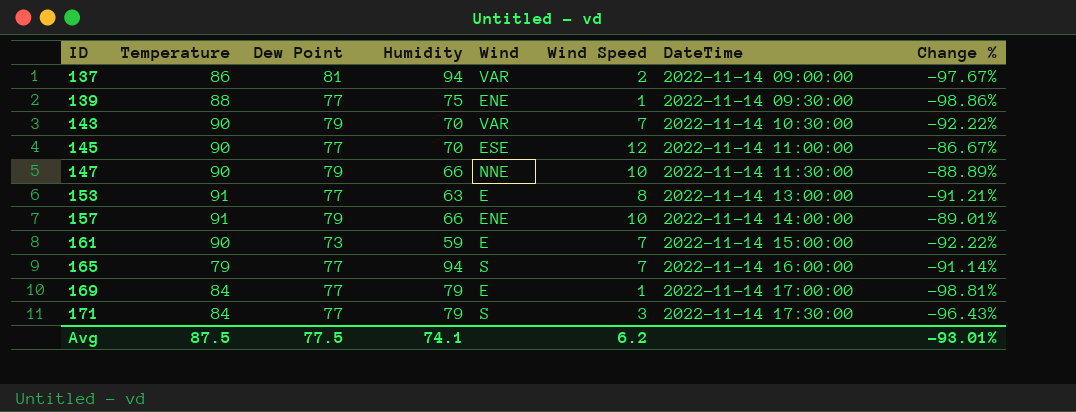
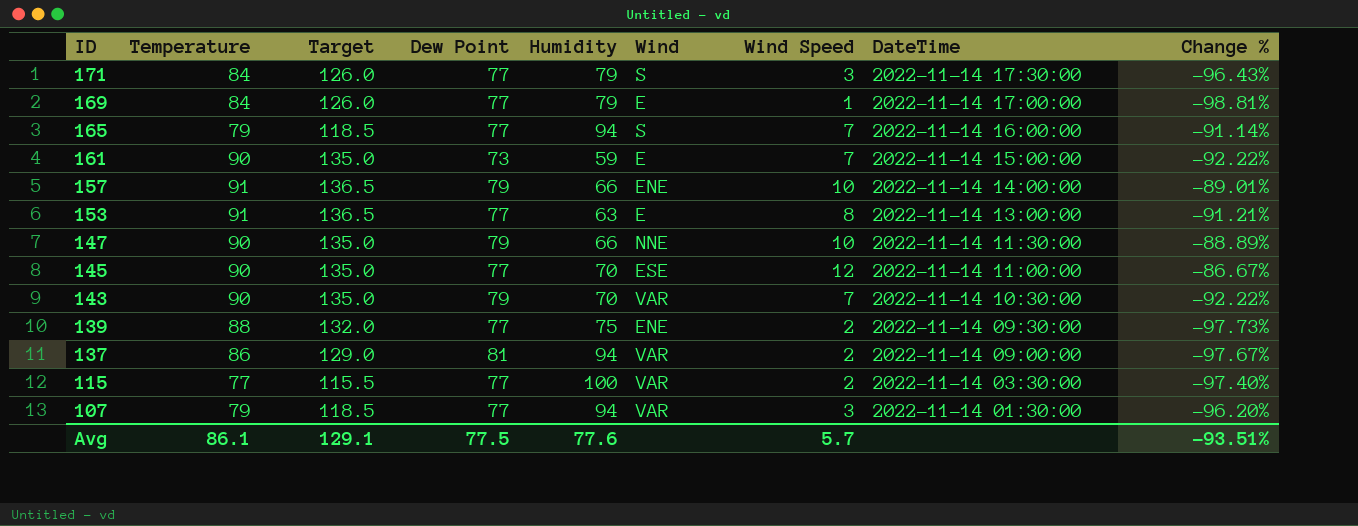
row order: ID ascending -> ID descending
column Target | formula: none -> [Temperature] * 1.5
139 | Wind Speed: 1 -> 2
139 | Change %: -98.86% -> -97.73%
row 115: none -> 77 | 115.5 | 77 | 100 | VAR | 2 | 2022-11-14 03:30:00 | -97.40%
row 107: none -> 79 | 118.5 | 77 | 94 | VAR | 3 | 2022-11-14 01:30:00 | -96.20%
Avg | Temperature: 87.5 -> 86.1
Avg | Humidity: 74.1 -> 77.6
Avg | Wind Speed: 6.2 -> 5.7
Avg | Change %: -93.01% -> -93.51%

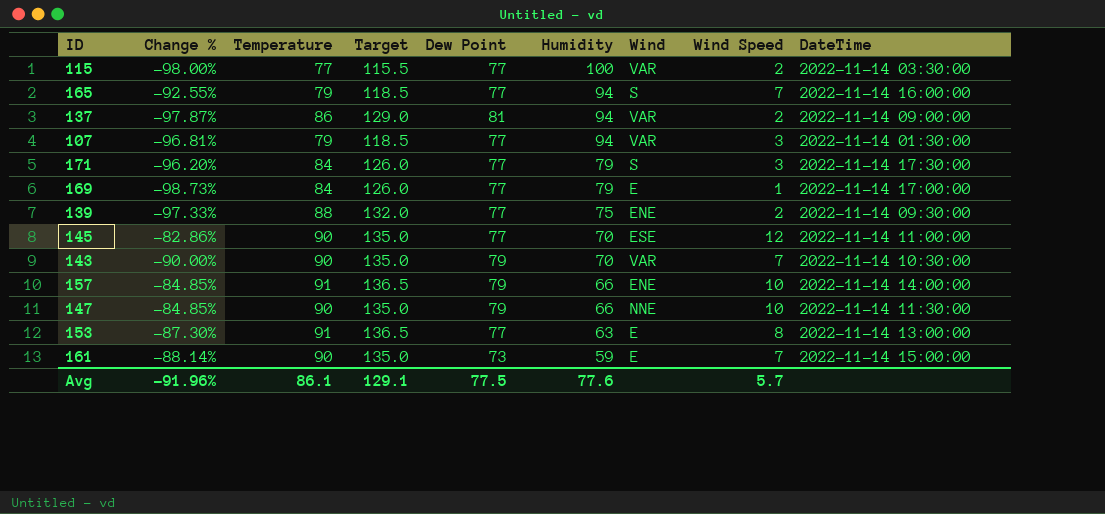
row order: ID descending -> Humidity descending
column Change % | formula: ([Wind Speed] - [Temperature]) / [Temperature] -> ([Wind Speed] - [Humidity]) / [Humidity]
column Change % | position: 9 -> 2
Avg | Change %: -93.51% -> -91.96%

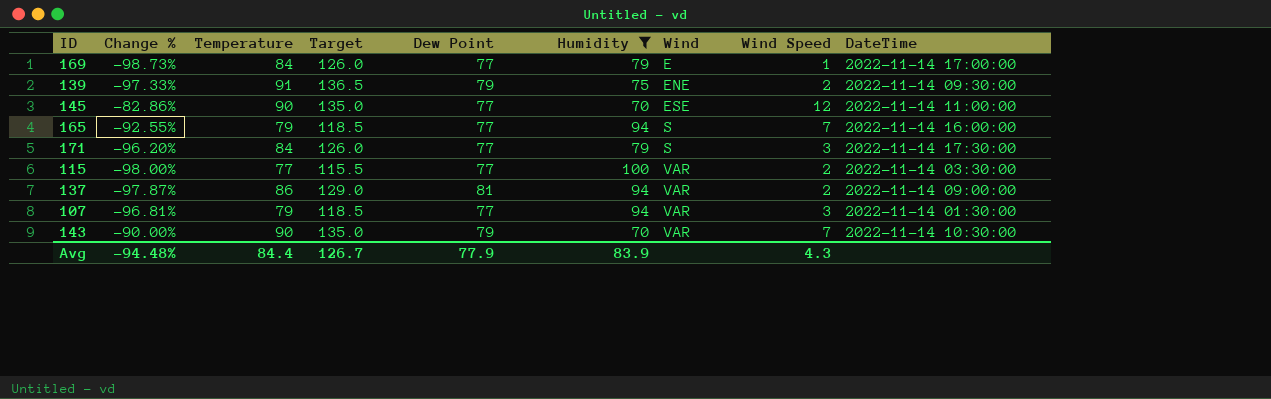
filter: none -> Humidity >= 70
row order: Humidity descending -> Wind ascending
139 | Temperature: 88 -> 91
139 | Target: 132.0 -> 136.5
139 | Dew Point: 77 -> 79
Avg | Change %: -91.96% -> -94.48%
Avg | Temperature: 86.1 -> 84.4
Avg | Target: 129.1 -> 126.7
Avg | Dew Point: 77.5 -> 77.9
Avg | Humidity: 77.6 -> 83.9
Avg | Wind Speed: 5.7 -> 4.3

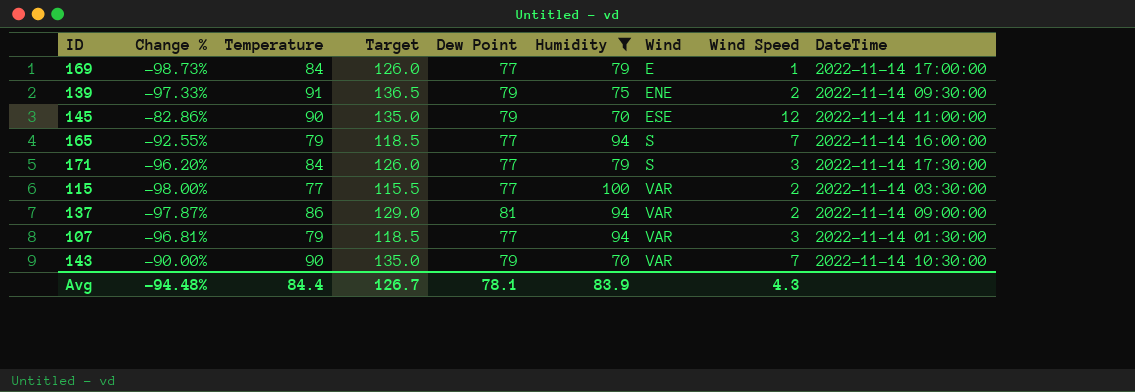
145 | Dew Point: 77 -> 79
Avg | Dew Point: 77.9 -> 78.1

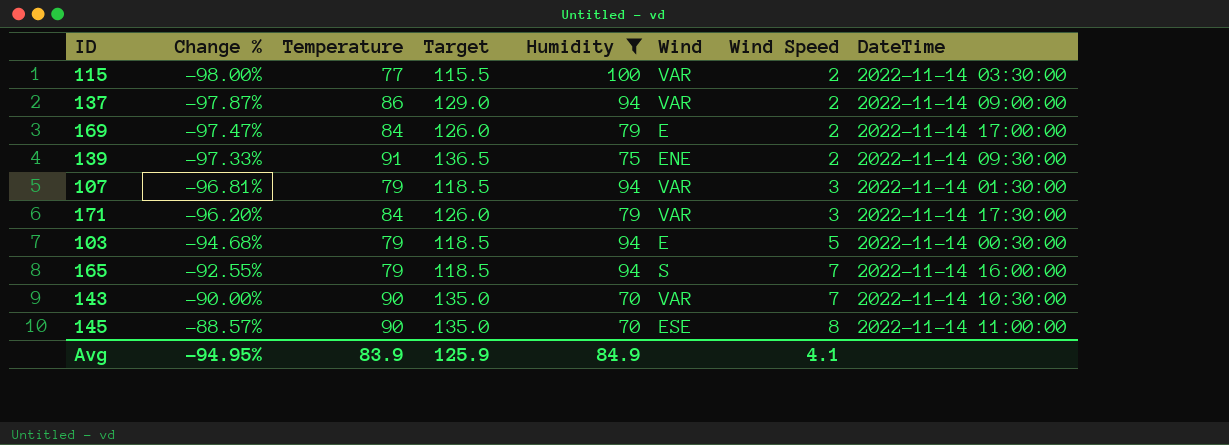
row order: Wind ascending -> Change % ascending
column Dew Point | position: 5 -> none
169 | Change %: -98.73% -> -97.47%
169 | Wind Speed: 1 -> 2
171 | Wind: S -> VAR
row 103: none -> -94.68% | 79 | 118.5 | 94 | E | 5 | 2022-11-14 00:30:00
145 | Change %: -82.86% -> -88.57%
145 | Wind Speed: 12 -> 8
Avg | Change %: -94.48% -> -94.95%
Avg | Temperature: 84.4 -> 83.9
Avg | Target: 126.7 -> 125.9
Avg | Humidity: 83.9 -> 84.9
Avg | Wind Speed: 4.3 -> 4.1

